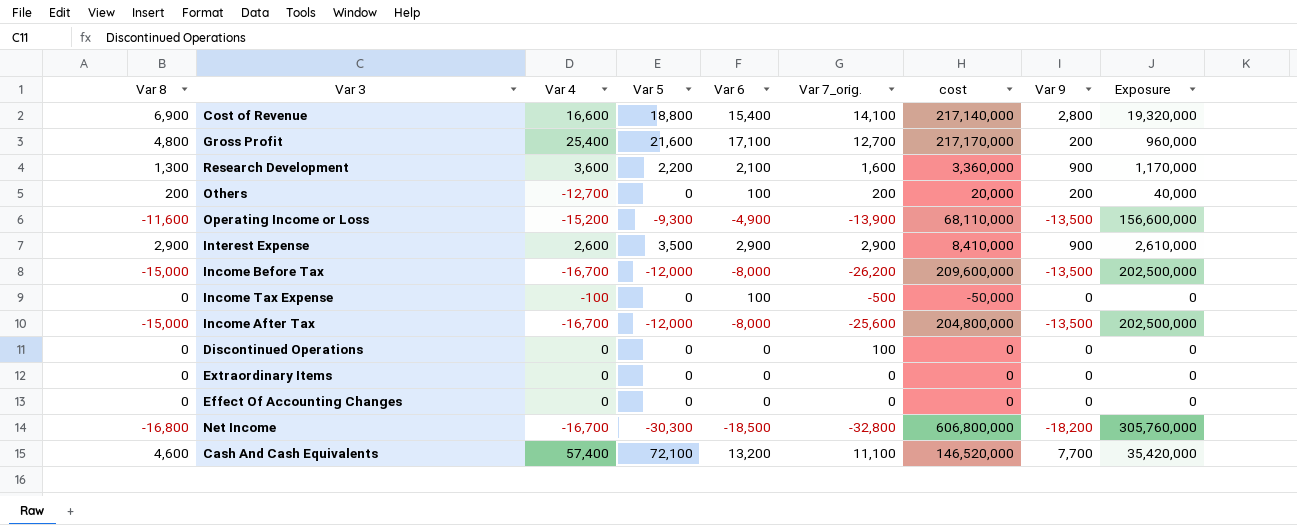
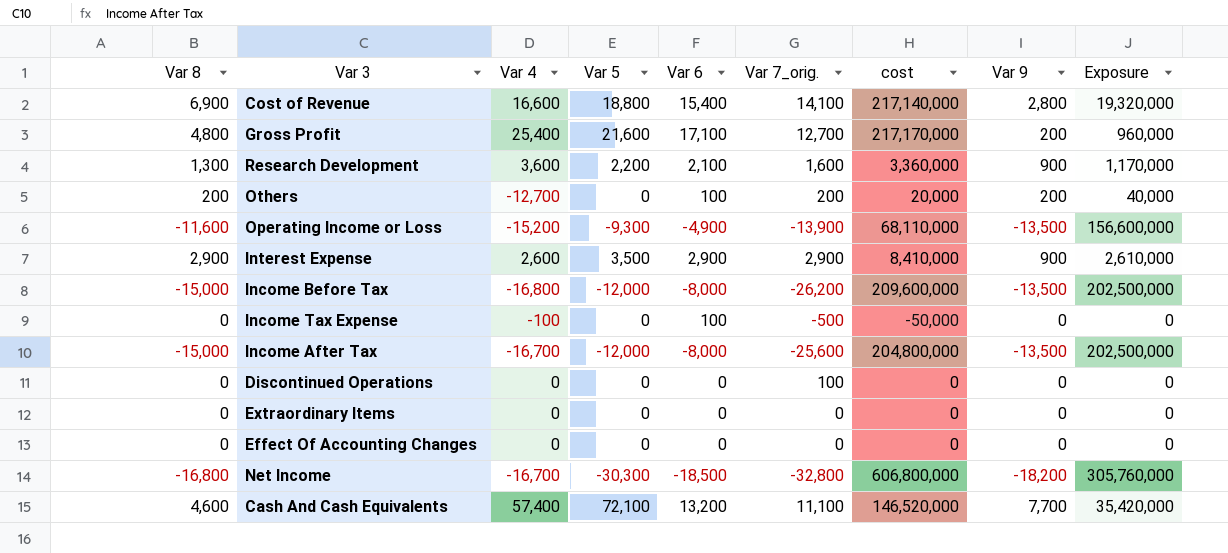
Income Before Tax | Var 4: -16,700 -> -16,800

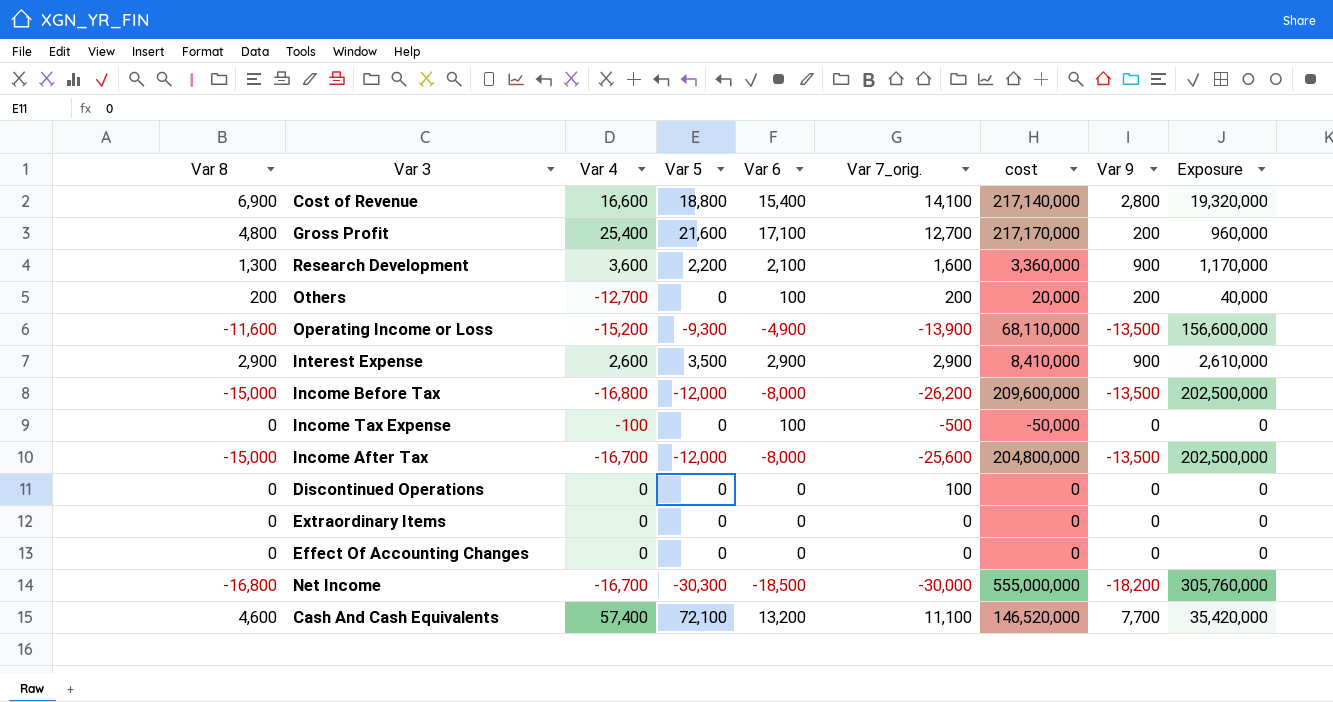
Net Income | Var 7_orig.: -32,800 -> -30,000
Net Income | cost: 606,800,000 -> 555,000,000

